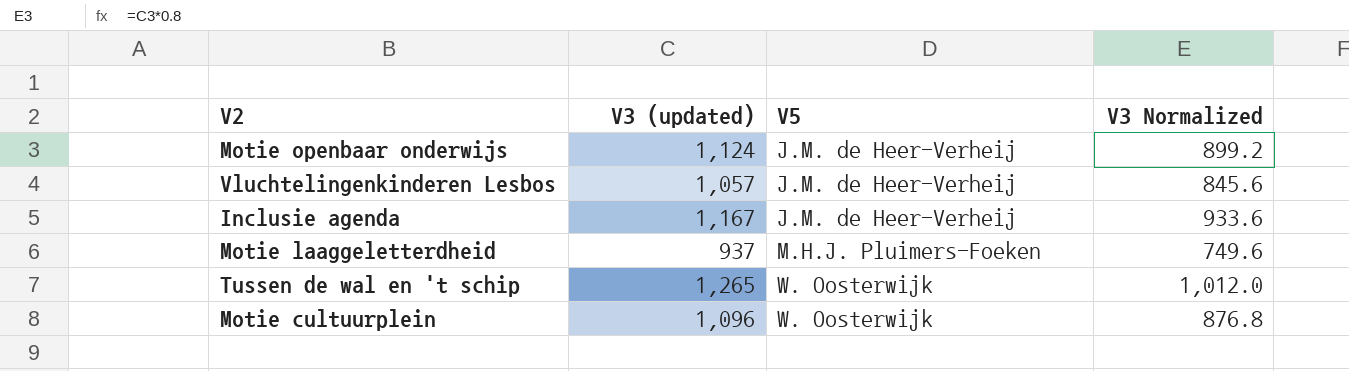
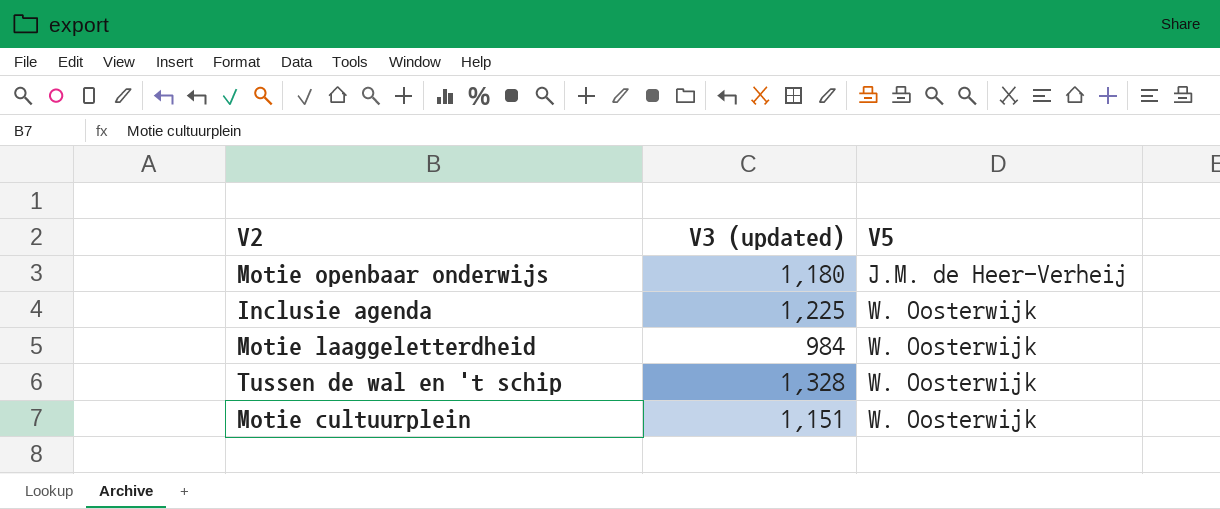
column V3 Normalized | formula: [V3 (updated)] * 0.8 -> none
row Vluchtelingenkinderen Lesbos: 1,057 | J.M. de Heer-Verheij | 845.6 -> none
Motie openbaar onderwijs | V3 (updated): 1,124 -> 1,180
Inclusie agenda | V3 (updated): 1,167 -> 1,225
Inclusie agenda | V5: J.M. de Heer-Verheij -> W. Oosterwijk
Motie laaggeletterdheid | V3 (updated): 937 -> 984
Motie laaggeletterdheid | V5: M.H.J. Pluimers-Foeken -> W. Oosterwijk
Tussen de wal en 't schip | V3 (updated): 1,265 -> 1,328
Motie cultuurplein | V3 (updated): 1,096 -> 1,151

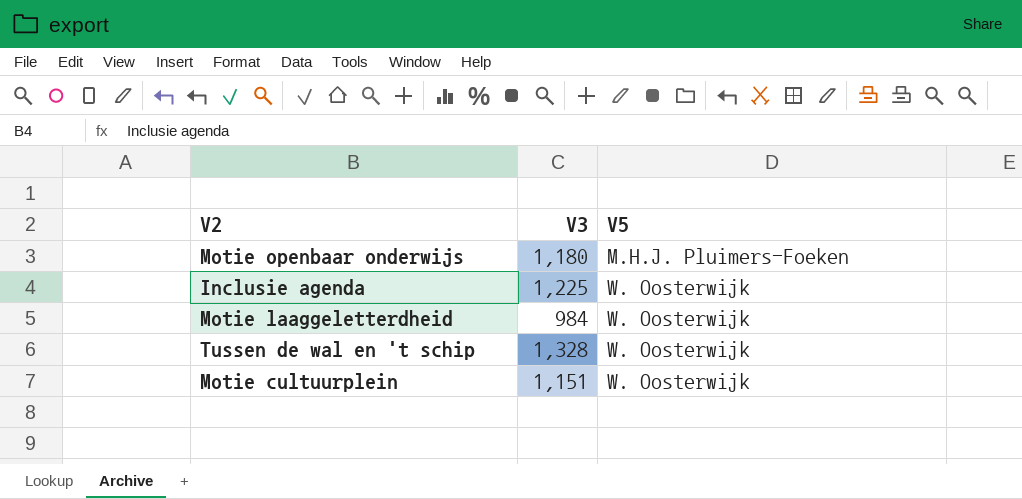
column name: V3 (updated) -> V3
Motie openbaar onderwijs | V5: J.M. de Heer-Verheij -> M.H.J. Pluimers-Foeken

